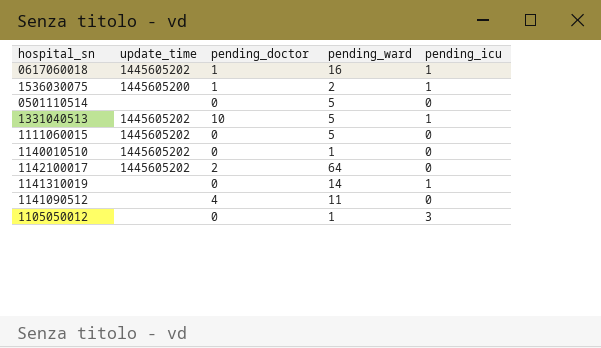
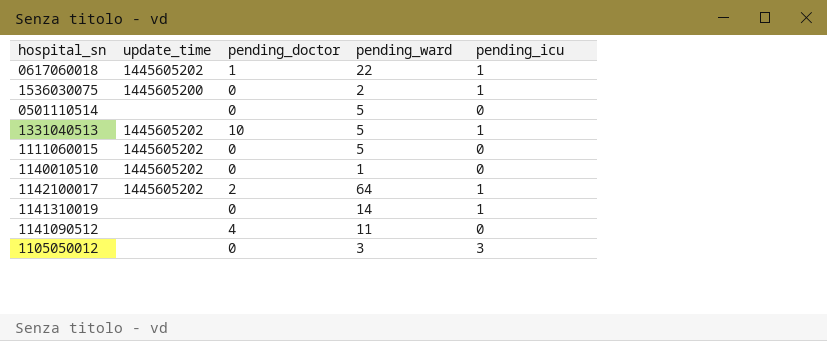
0617060018 | pending_ward: 16 -> 22
1536030075 | pending_doctor: 1 -> 0
1142100017 | pending_icu: 0 -> 1
1105050012 | pending_ward: 1 -> 3

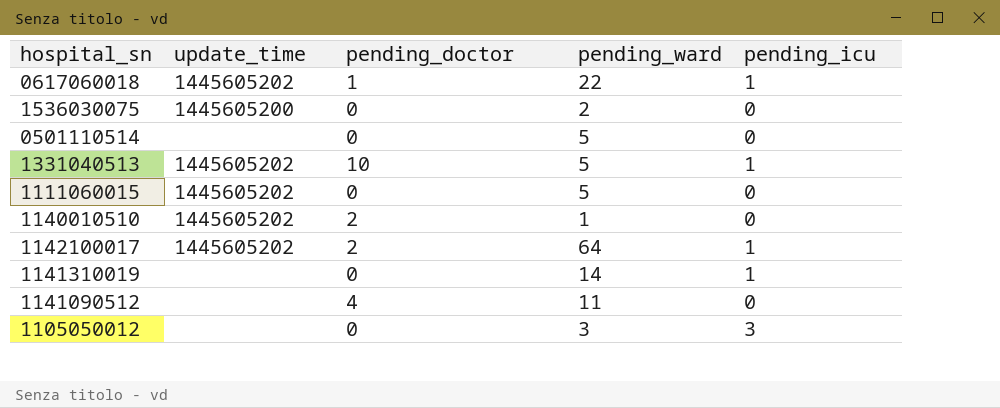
1536030075 | pending_icu: 1 -> 0
1140010510 | pending_doctor: 0 -> 2

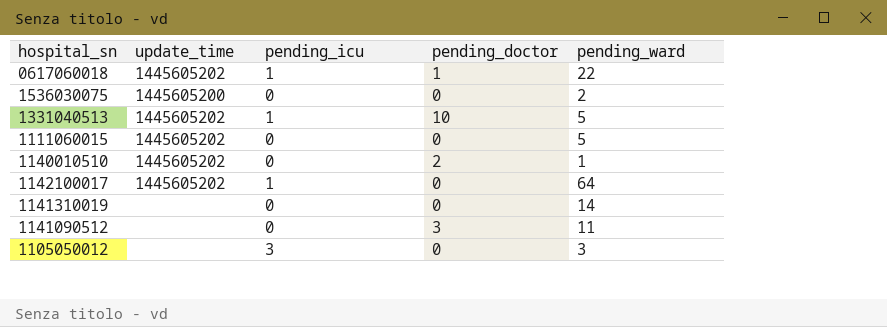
column pending_icu | position: 5 -> 3
row 0501110514: none | 0 | 5 | 0 -> none
1142100017 | pending_doctor: 2 -> 0
1141310019 | pending_icu: 1 -> 0
1141090512 | pending_doctor: 4 -> 3

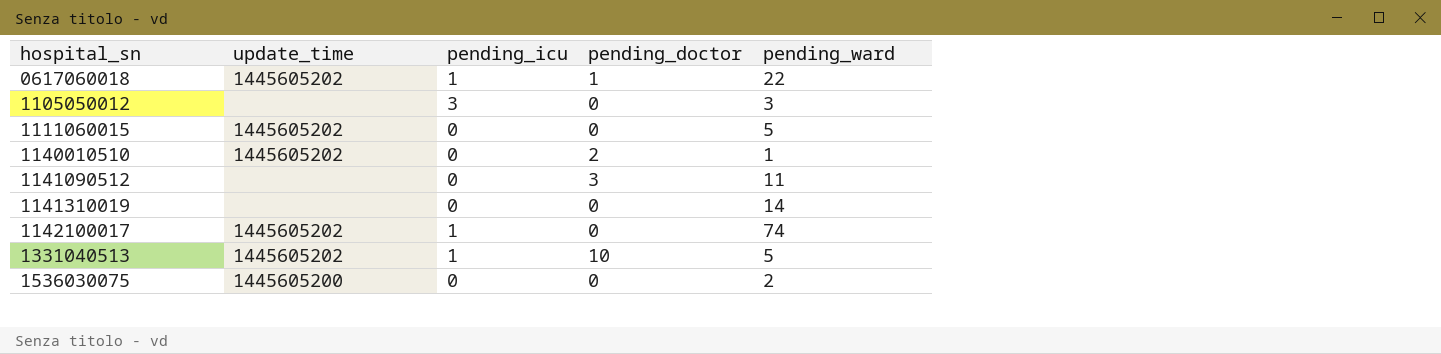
row order: none -> hospital_sn ascending
1142100017 | pending_ward: 64 -> 74

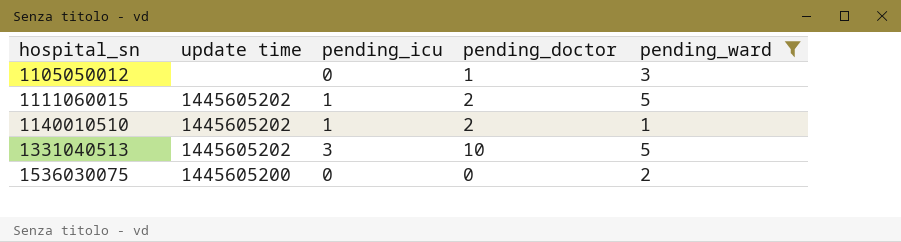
filter: none -> pending_ward <= 5
column name: update_time -> update time
1105050012 | pending_icu: 3 -> 0
1105050012 | pending_doctor: 0 -> 1
1111060015 | pending_icu: 0 -> 1
1111060015 | pending_doctor: 0 -> 2
1140010510 | pending_icu: 0 -> 1
1331040513 | pending_icu: 1 -> 3

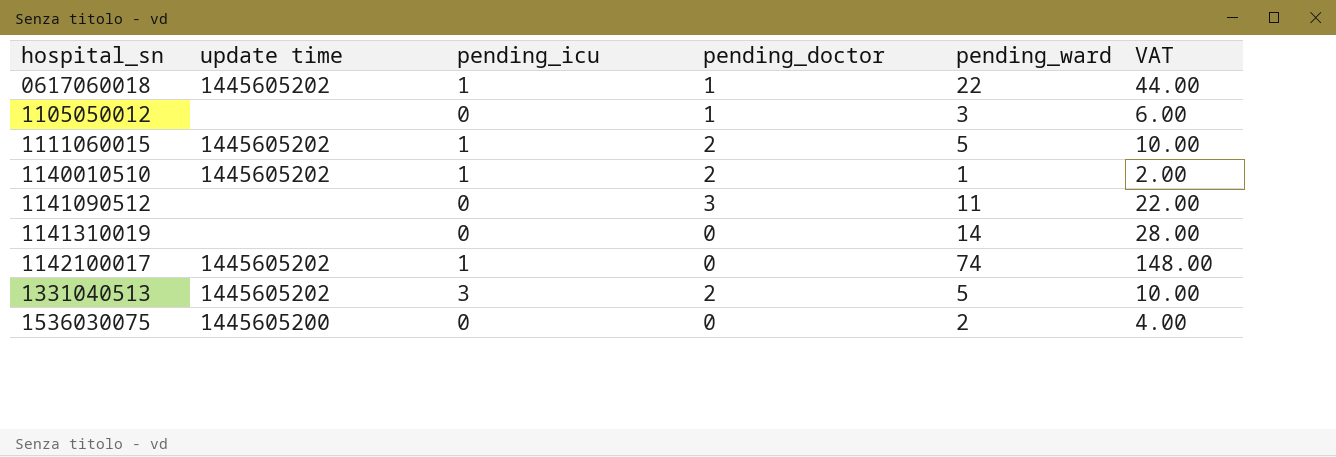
filter: pending_ward <= 5 -> none
column VAT | formula: none -> [pending_ward] * 2
1331040513 | pending_doctor: 10 -> 2

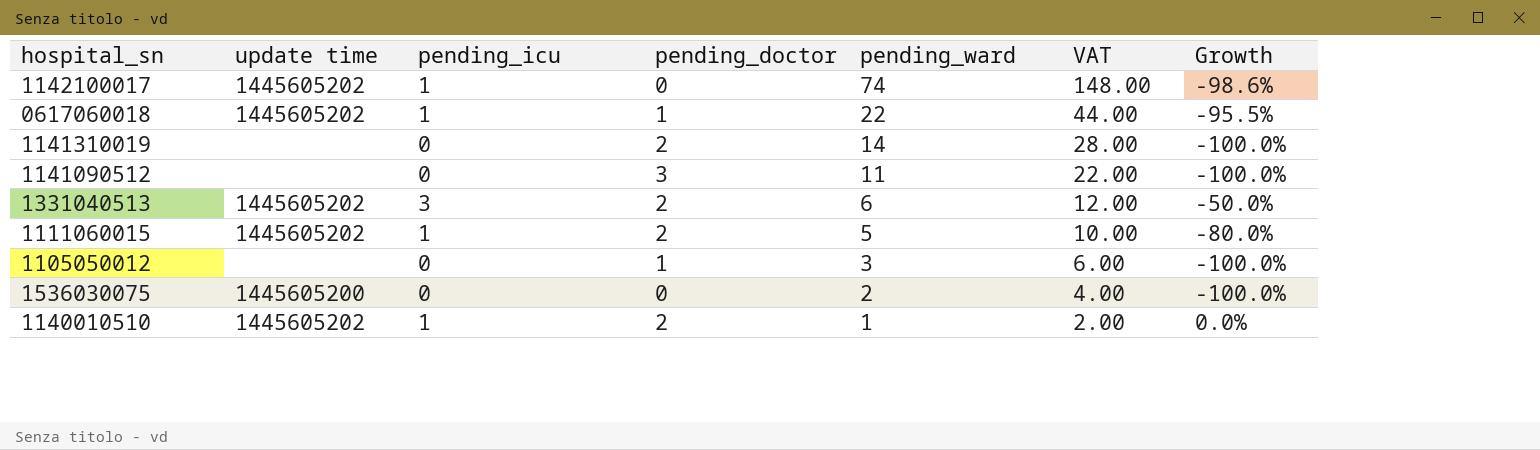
row order: hospital_sn ascending -> pending_ward descending
column Growth | formula: none -> ([pending_icu] - [pending_ward]) / [pending_ward]
1141310019 | pending_doctor: 0 -> 2
1331040513 | pending_ward: 5 -> 6
1331040513 | VAT: 10.00 -> 12.00

